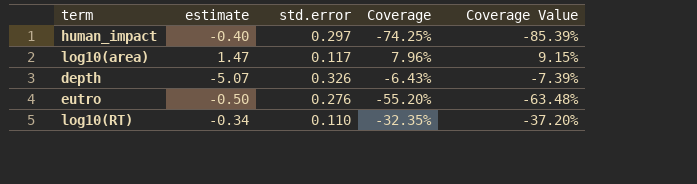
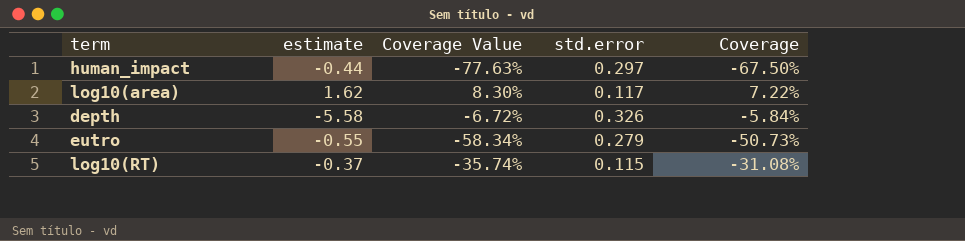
column Coverage Value | position: 5 -> 3
human_impact | estimate: -0.40 -> -0.44
human_impact | Coverage Value: -85.39% -> -77.63%
human_impact | Coverage: -74.25% -> -67.50%
log10(area) | estimate: 1.47 -> 1.62
log10(area) | Coverage Value: 9.15% -> 8.30%
log10(area) | Coverage: 7.96% -> 7.22%
depth | estimate: -5.07 -> -5.58
depth | Coverage Value: -7.39% -> -6.72%
depth | Coverage: -6.43% -> -5.84%
eutro | estimate: -0.50 -> -0.55
eutro | Coverage Value: -63.48% -> -58.34%
eutro | std.error: 0.276 -> 0.279
eutro | Coverage: -55.20% -> -50.73%
log10(RT) | estimate: -0.34 -> -0.37
log10(RT) | Coverage Value: -37.20% -> -35.74%
log10(RT) | std.error: 0.110 -> 0.115
log10(RT) | Coverage: -32.35% -> -31.08%

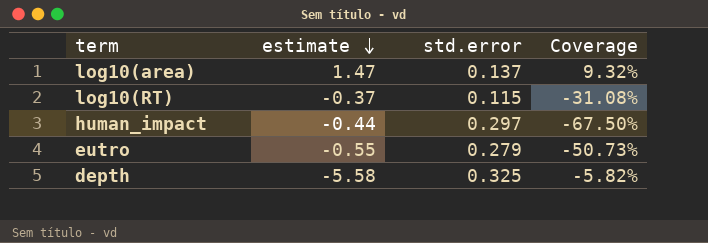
row order: none -> estimate descending
column Coverage Value | formula: [Coverage] * 1.15 -> none
log10(area) | estimate: 1.62 -> 1.47
log10(area) | std.error: 0.117 -> 0.137
log10(area) | Coverage: 7.22% -> 9.32%
depth | std.error: 0.326 -> 0.325
depth | Coverage: -5.84% -> -5.82%

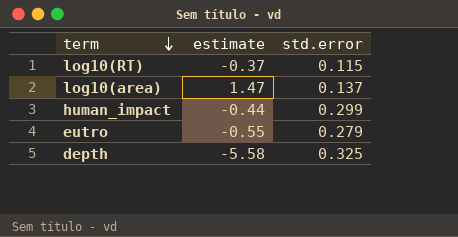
row order: estimate descending -> term descending
column Coverage | formula: [std.error] / [estimate] -> none
human_impact | std.error: 0.297 -> 0.299

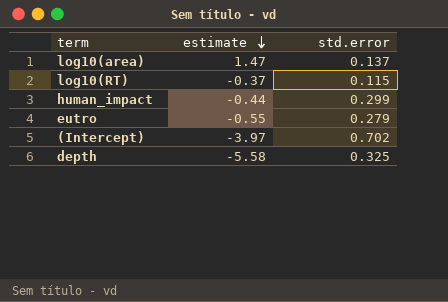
row order: term descending -> estimate descending
row (Intercept): none -> -3.97 | 0.702

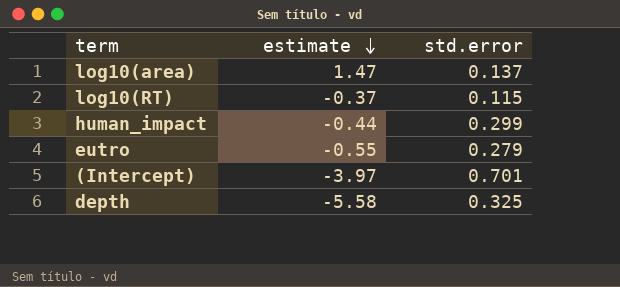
(Intercept) | std.error: 0.702 -> 0.701

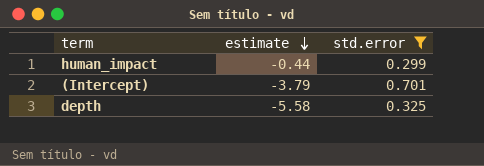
filter: none -> std.error >= 0.299
(Intercept) | estimate: -3.97 -> -3.79

